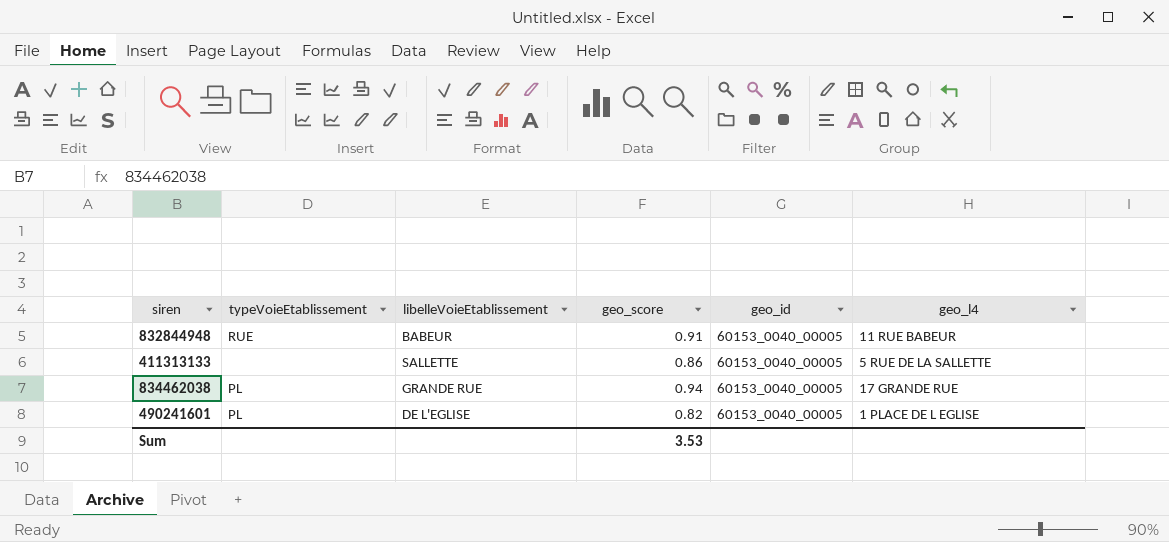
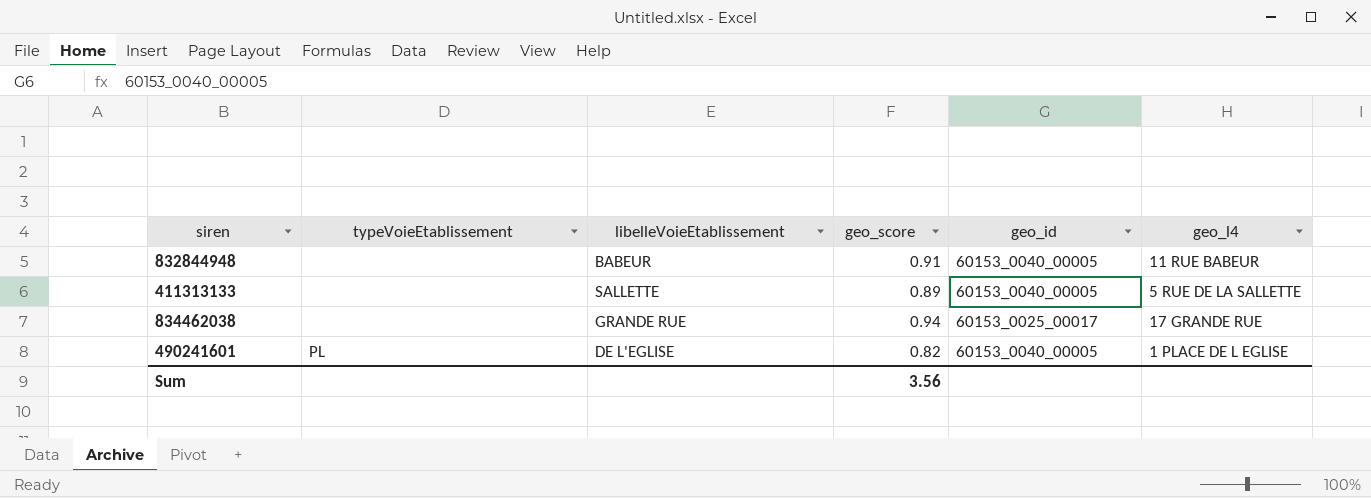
832844948 | typeVoieEtablissement: RUE -> none
411313133 | geo_score: 0.86 -> 0.89
834462038 | typeVoieEtablissement: PL -> none
834462038 | geo_id: 60153_0040_00005 -> 60153_0025_00017
Sum | geo_score: 3.53 -> 3.56

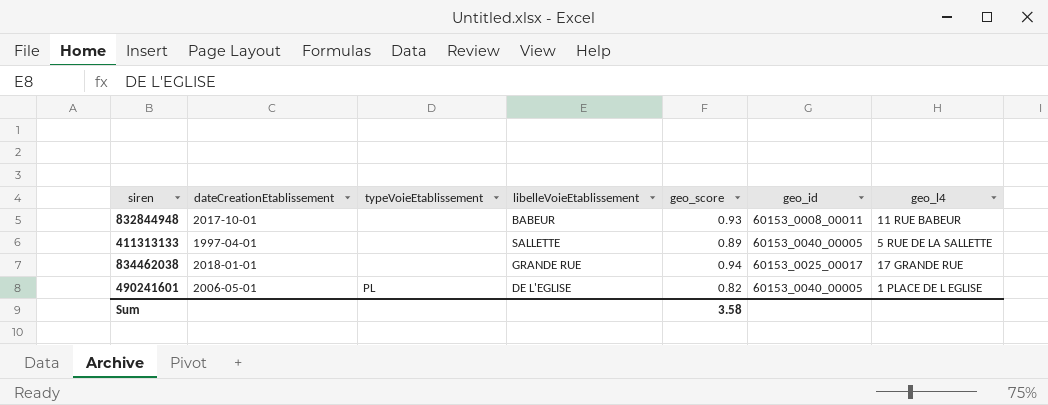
column dateCreationEtablissement | position: none -> 2
832844948 | geo_score: 0.91 -> 0.93
832844948 | geo_id: 60153_0040_00005 -> 60153_0008_00011
Sum | geo_score: 3.56 -> 3.58

